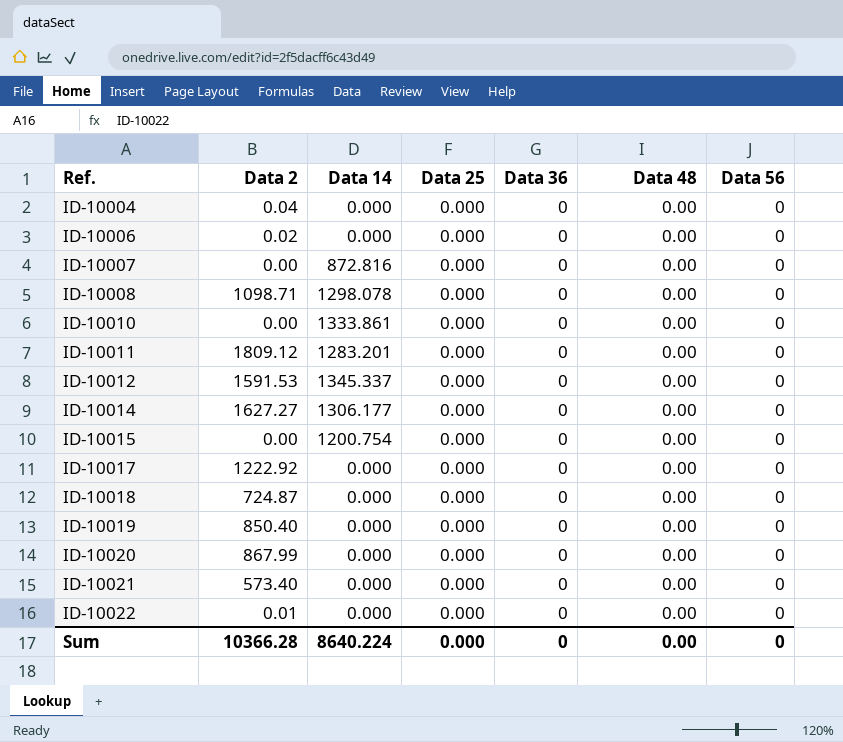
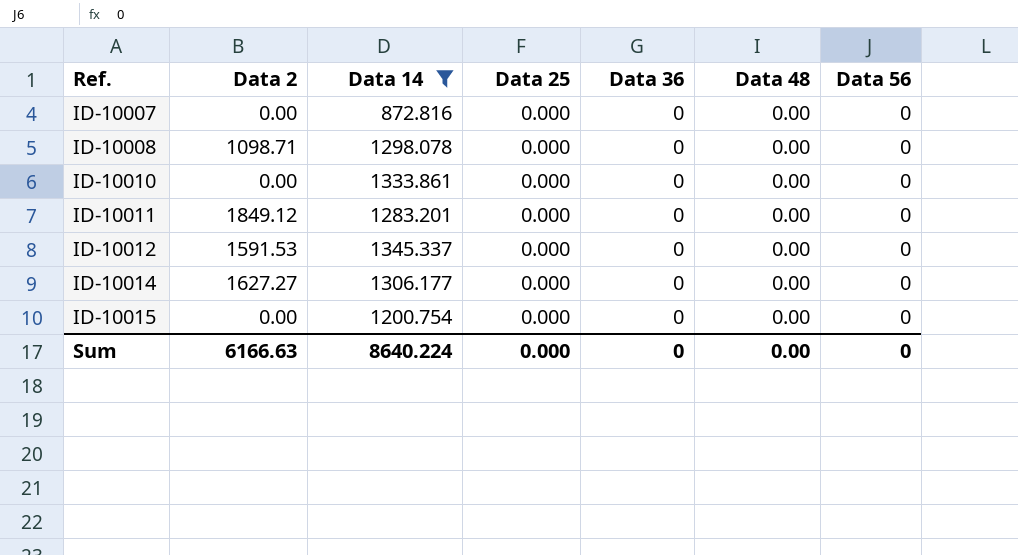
filter: none -> Data 14 != 0.000
ID-10011 | Data 2: 1809.12 -> 1849.12
Sum | Data 2: 10366.28 -> 6166.63

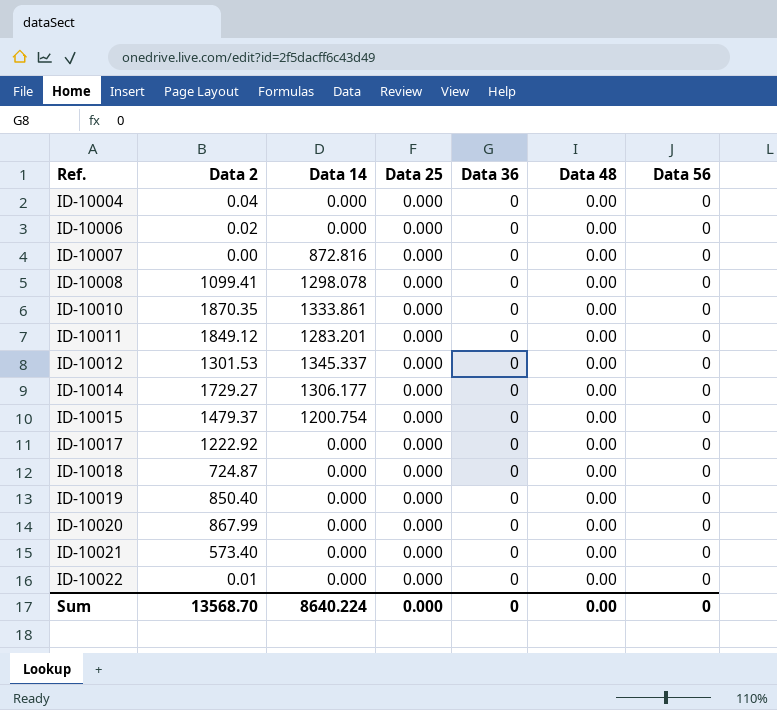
filter: Data 14 != 0.000 -> none
ID-10008 | Data 2: 1098.71 -> 1099.41
ID-10010 | Data 2: 0.00 -> 1870.35
ID-10012 | Data 2: 1591.53 -> 1301.53
ID-10014 | Data 2: 1627.27 -> 1729.27
ID-10015 | Data 2: 0.00 -> 1479.37
Sum | Data 2: 6166.63 -> 13568.70

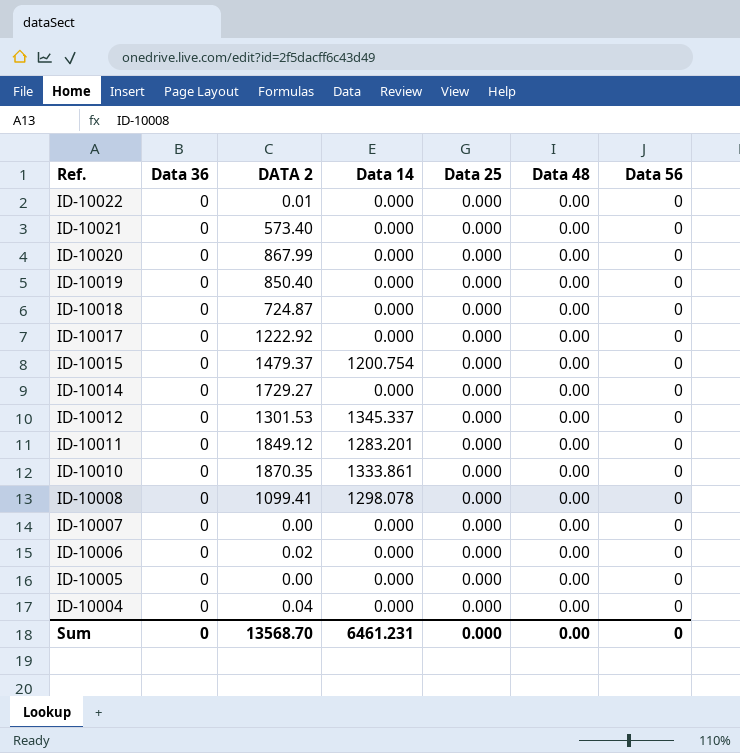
row order: Ref. ascending -> Ref. descending
column Data 36 | position: 5 -> 2
column name: Data 2 -> DATA 2
ID-10014 | Data 14: 1306.177 -> 0.000
ID-10007 | Data 14: 872.816 -> 0.000
row ID-10005: none -> 0 | 0.00 | 0.000 | 0.000 | 0.00 | 0
Sum | Data 14: 8640.224 -> 6461.231

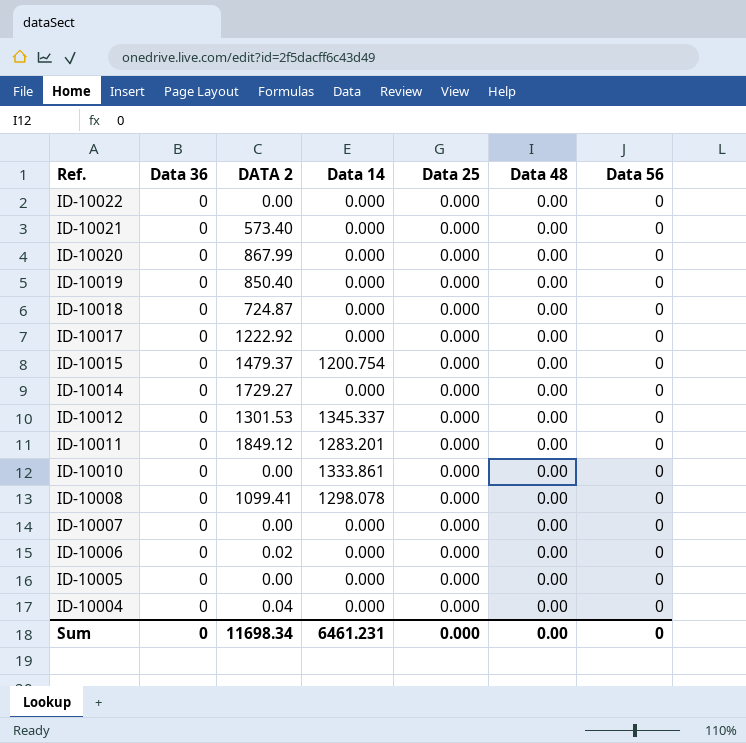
ID-10022 | DATA 2: 0.01 -> 0.00
ID-10010 | DATA 2: 1870.35 -> 0.00
Sum | DATA 2: 13568.70 -> 11698.34

